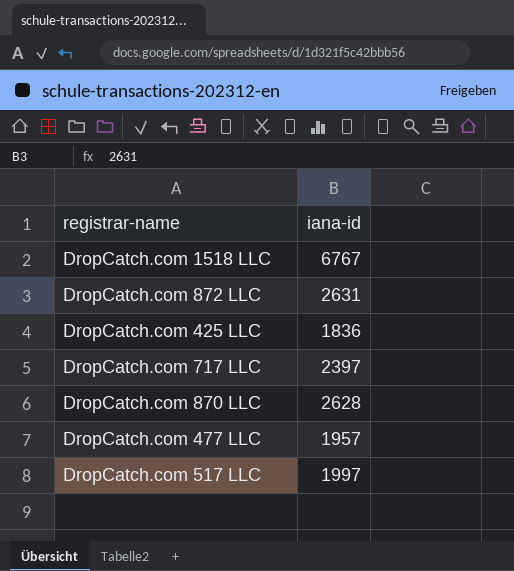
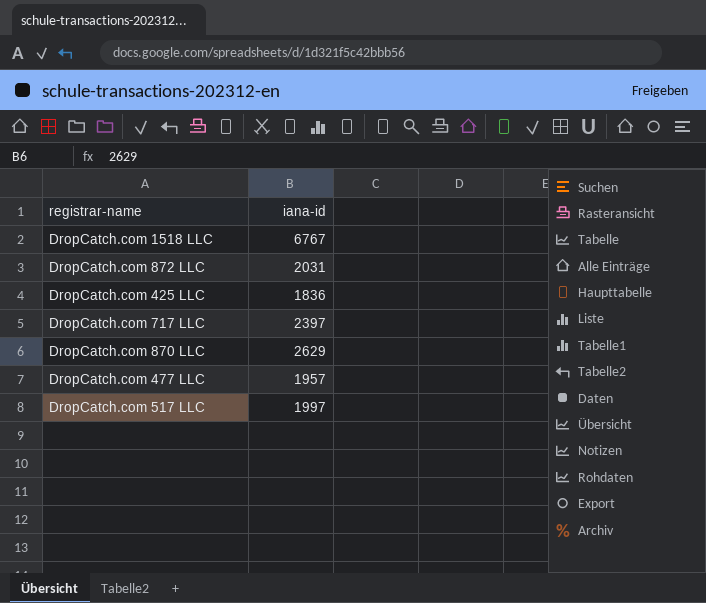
DropCatch.com 872 LLC | iana-id: 2631 -> 2031
DropCatch.com 870 LLC | iana-id: 2628 -> 2629

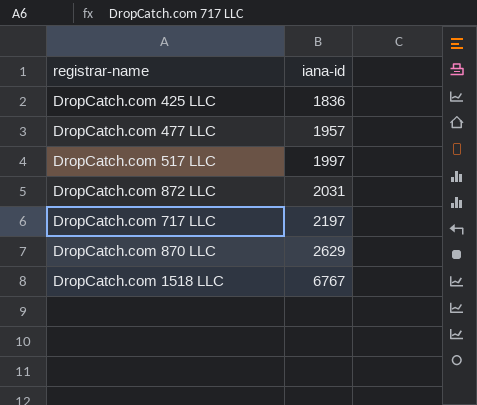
row order: none -> iana-id ascending
DropCatch.com 717 LLC | iana-id: 2397 -> 2197

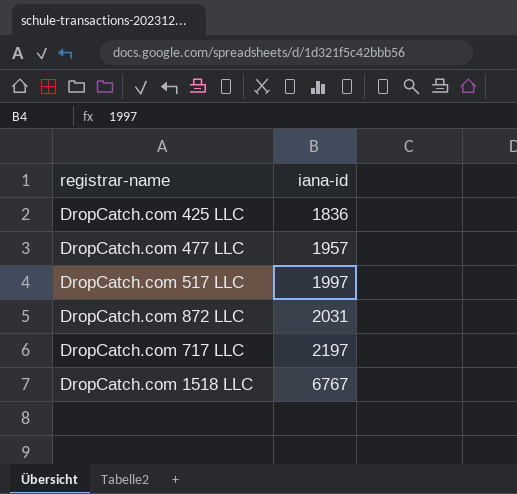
row DropCatch.com 870 LLC: 2629 -> none

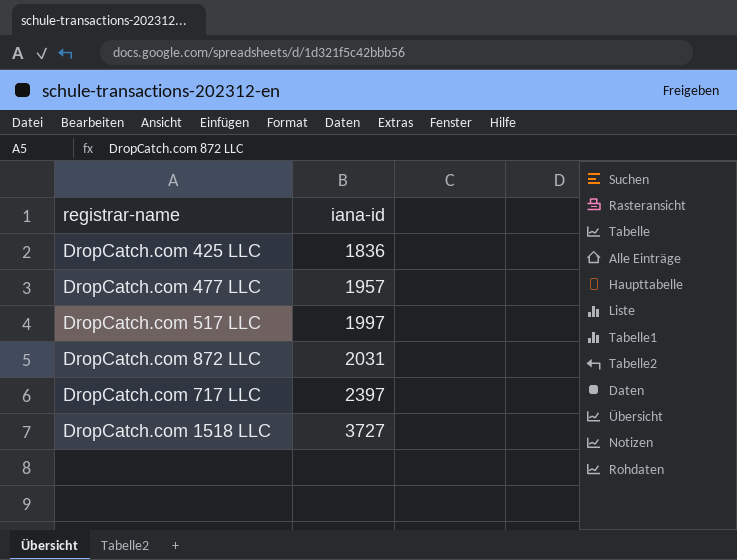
DropCatch.com 717 LLC | iana-id: 2197 -> 2397
DropCatch.com 1518 LLC | iana-id: 6767 -> 3727

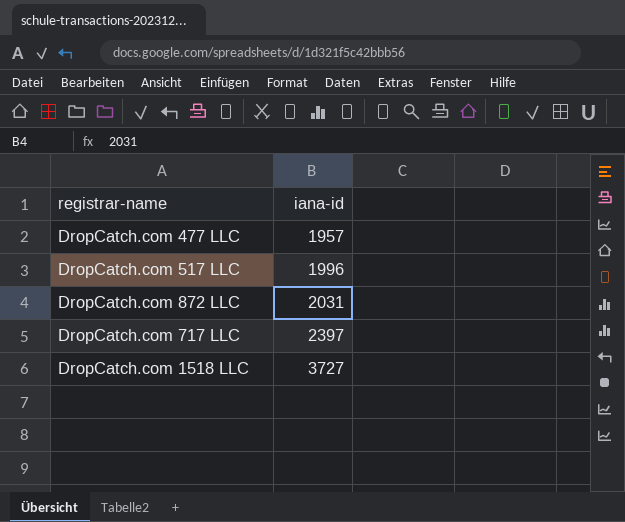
row DropCatch.com 425 LLC: 1836 -> none
DropCatch.com 517 LLC | iana-id: 1997 -> 1996

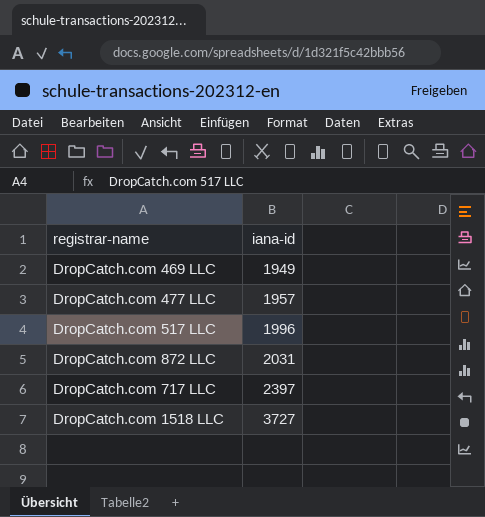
row DropCatch.com 469 LLC: none -> 1949

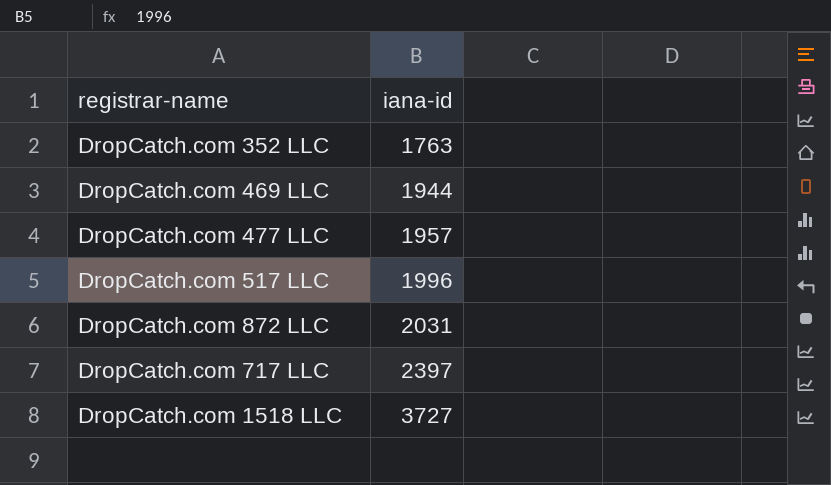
row DropCatch.com 352 LLC: none -> 1763
DropCatch.com 469 LLC | iana-id: 1949 -> 1944

